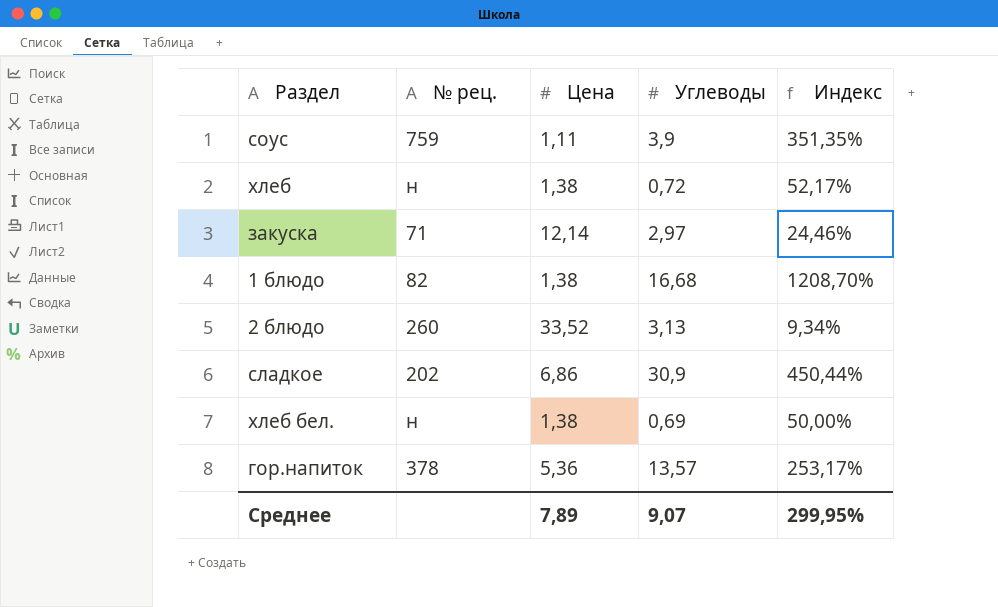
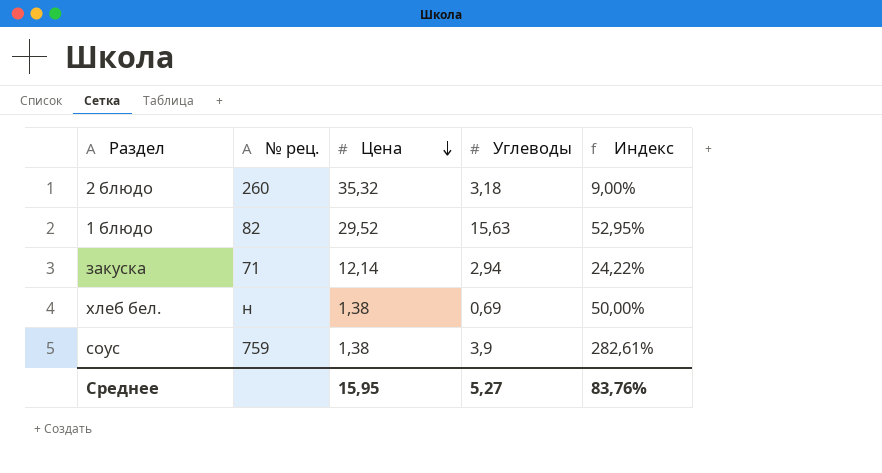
row order: none -> Цена descending
row хлеб: н | 1,38 | 0,72 | 52,17% -> none
row сладкое: 202 | 6,86 | 30,9 | 450,44% -> none
row гор.напиток: 378 | 5,36 | 13,57 | 253,17% -> none
2 блюдо | Цена: 33,52 -> 35,32
2 блюдо | Углеводы: 3,13 -> 3,18
2 блюдо | Индекс: 9,34% -> 9,00%
1 блюдо | Цена: 1,38 -> 29,52
1 блюдо | Углеводы: 16,68 -> 15,63
1 блюдо | Индекс: 1208,70% -> 52,95%
закуска | Углеводы: 2,97 -> 2,94
закуска | Индекс: 24,46% -> 24,22%
соус | Цена: 1,11 -> 1,38
соус | Индекс: 351,35% -> 282,61%
Среднее | Цена: 7,89 -> 15,95
Среднее | Углеводы: 9,07 -> 5,27
Среднее | Индекс: 299,95% -> 83,76%

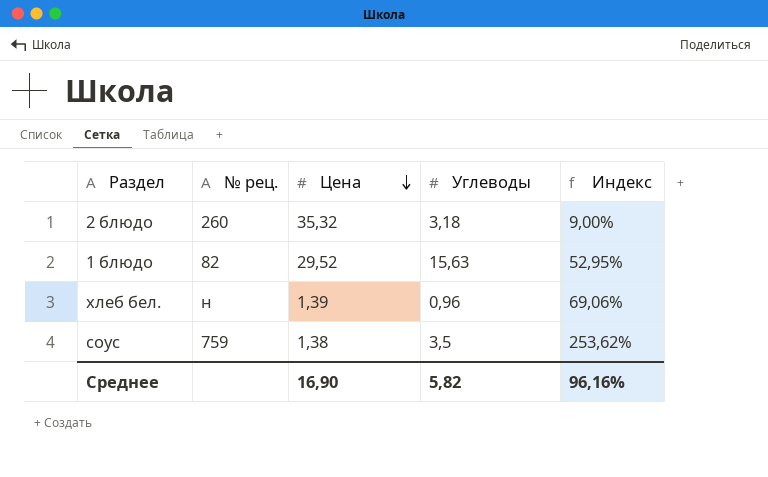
row закуска: 71 | 12,14 | 2,94 | 24,22% -> none
хлеб бел. | Цена: 1,38 -> 1,39
хлеб бел. | Углеводы: 0,69 -> 0,96
хлеб бел. | Индекс: 50,00% -> 69,06%
соус | Углеводы: 3,9 -> 3,5
соус | Индекс: 282,61% -> 253,62%
Среднее | Цена: 15,95 -> 16,90
Среднее | Углеводы: 5,27 -> 5,82
Среднее | Индекс: 83,76% -> 96,16%

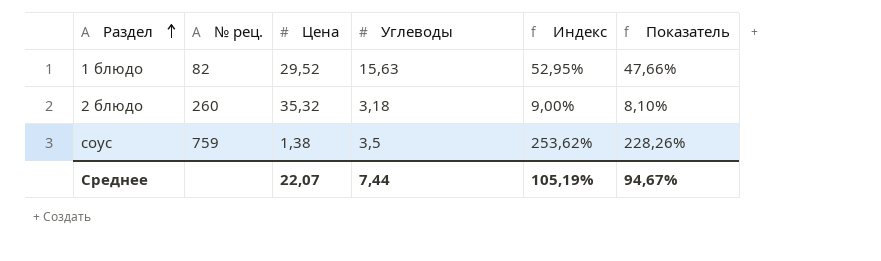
row order: Цена descending -> Раздел ascending
column Показатель | formula: none -> [Индекс] * 0,9
row хлеб бел.: н | 1,39 | 0,96 | 69,06% -> none
Среднее | Цена: 16,90 -> 22,07
Среднее | Углеводы: 5,82 -> 7,44
Среднее | Индекс: 96,16% -> 105,19%

